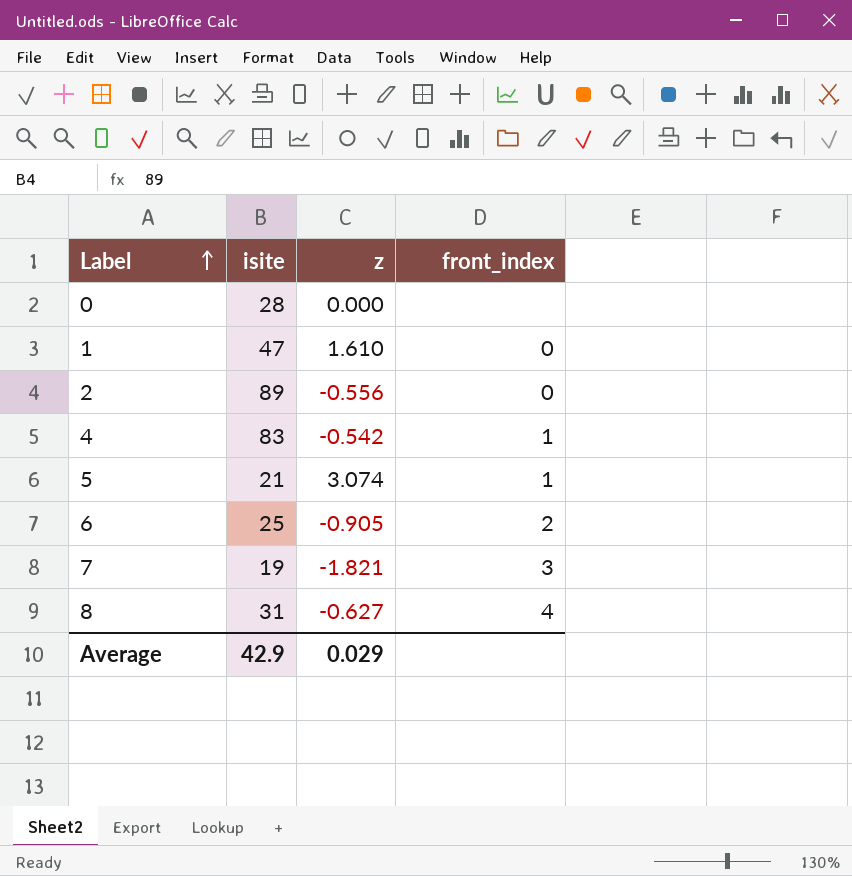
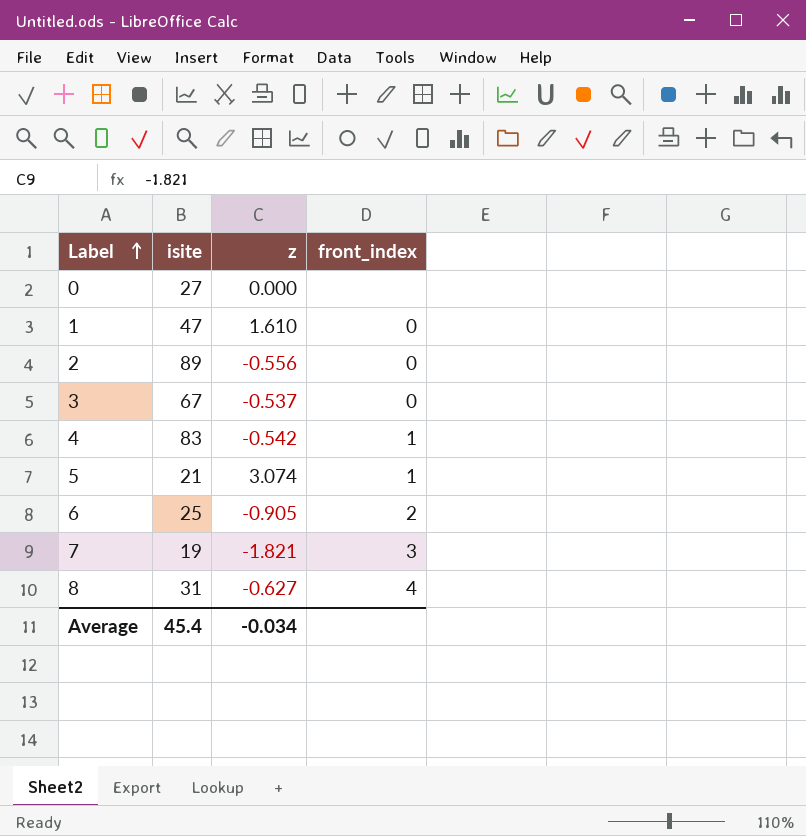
0 | isite: 28 -> 27
row 3: none -> 67 | -0.537 | 0
Average | isite: 42.9 -> 45.4
Average | z: 0.029 -> -0.034

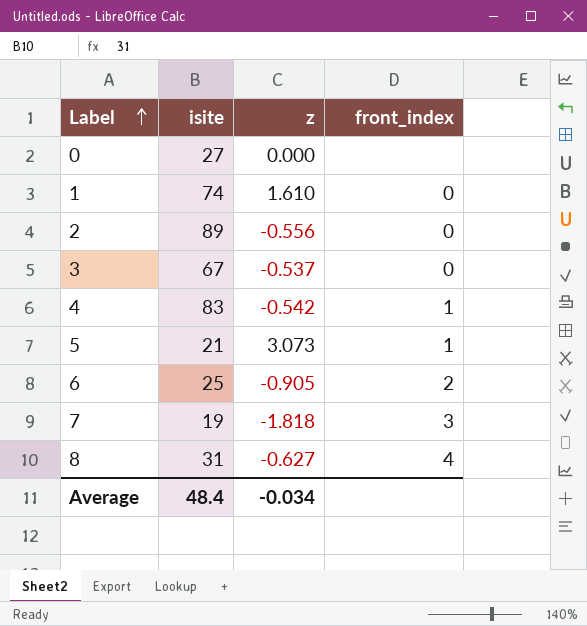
1 | isite: 47 -> 74
5 | z: 3.074 -> 3.073
7 | z: -1.821 -> -1.818
Average | isite: 45.4 -> 48.4

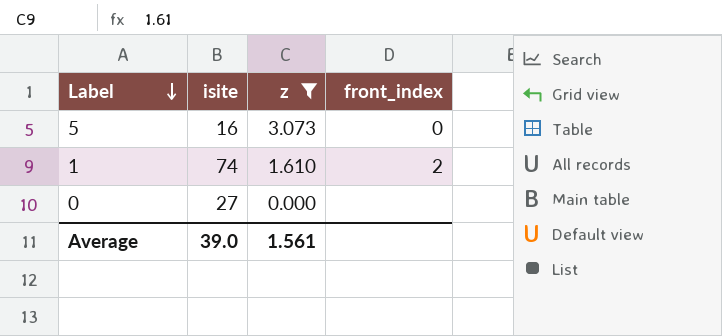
filter: none -> z >= 0.000
row order: Label ascending -> Label descending
5 | isite: 21 -> 16
5 | front_index: 1 -> 0
1 | front_index: 0 -> 2
Average | isite: 48.4 -> 39.0
Average | z: -0.034 -> 1.561

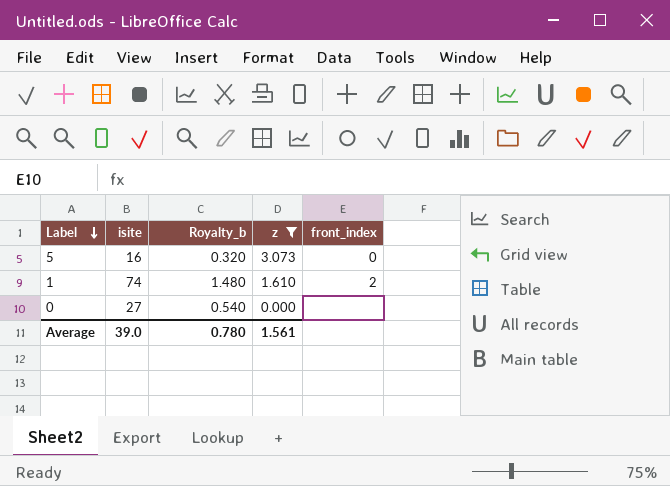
column Royalty_b | formula: none -> [isite] * 0.02

